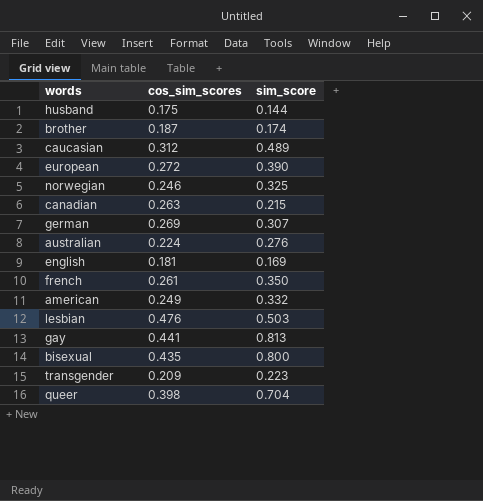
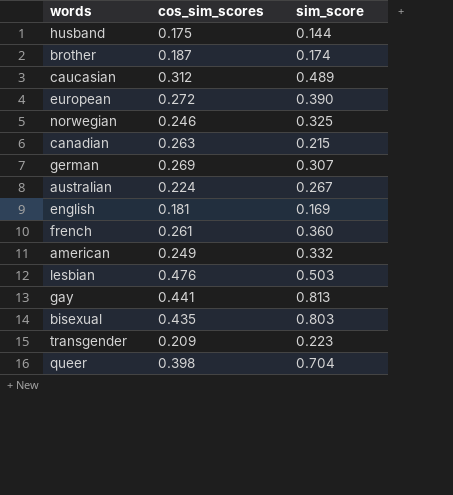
australian | sim_score: 0.276 -> 0.267
french | sim_score: 0.350 -> 0.360
bisexual | sim_score: 0.800 -> 0.803

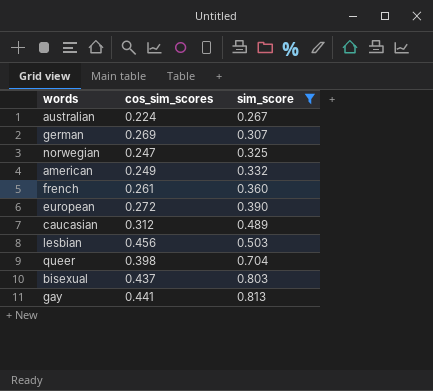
filter: none -> sim_score >= 0.267
row order: none -> sim_score ascending
norwegian | cos_sim_scores: 0.246 -> 0.247
lesbian | cos_sim_scores: 0.476 -> 0.456
bisexual | cos_sim_scores: 0.435 -> 0.437

